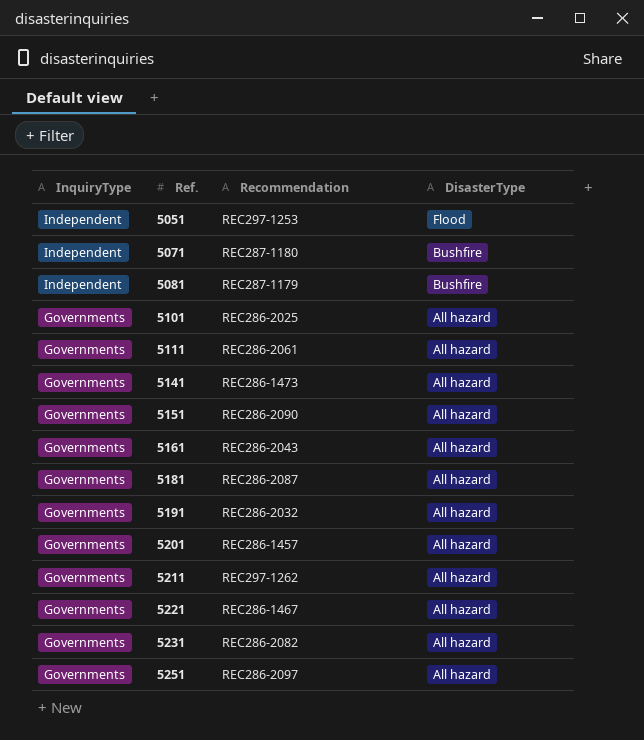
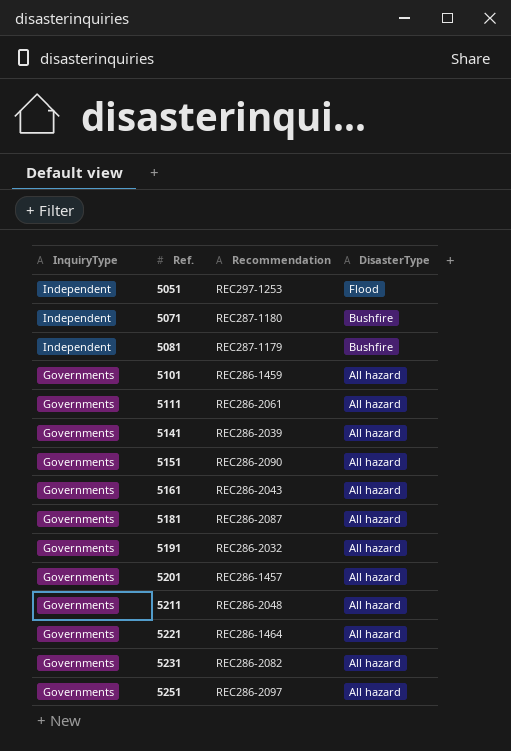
5101 | Recommendation: REC286-2025 -> REC286-1459
5141 | Recommendation: REC286-1473 -> REC286-2039
5211 | Recommendation: REC297-1262 -> REC286-2048
5221 | Recommendation: REC286-1467 -> REC286-1464

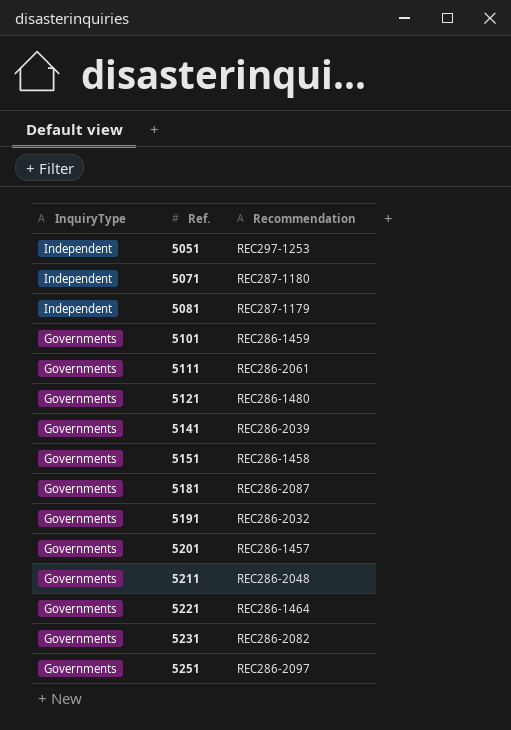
column DisasterType | position: 4 -> none
row 5161: Governments | REC286-2043 | All hazard -> none
row 5121: none -> Governments | REC286-1480
5151 | Recommendation: REC286-2090 -> REC286-1458

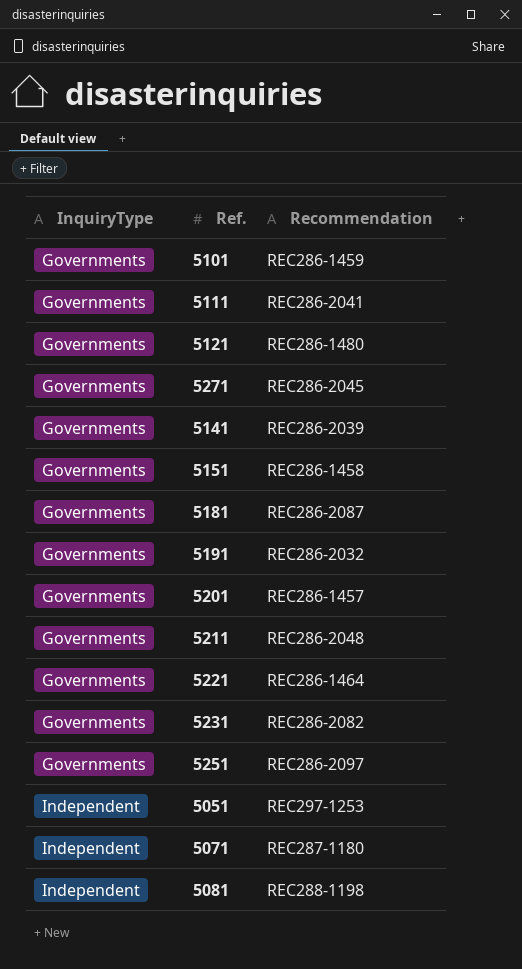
row order: InquiryType descending -> InquiryType ascending
5111 | Recommendation: REC286-2061 -> REC286-2041
row 5271: none -> Governments | REC286-2045
5081 | Recommendation: REC287-1179 -> REC288-1198

